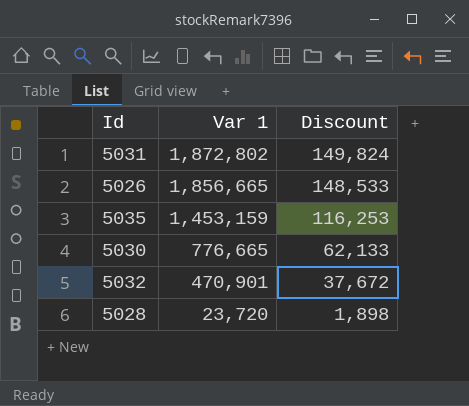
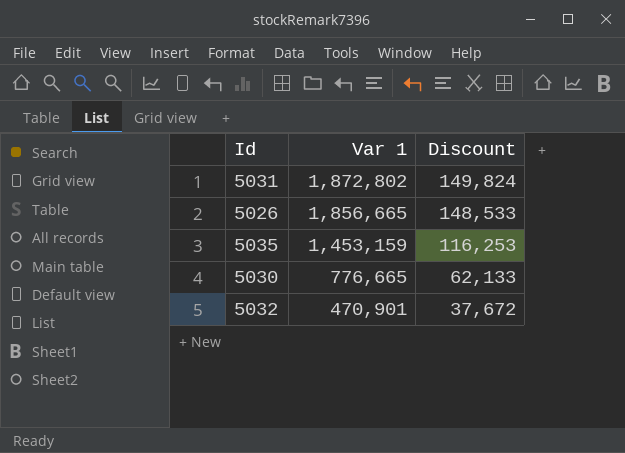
row 5028: 23,720 | 1,898 -> none

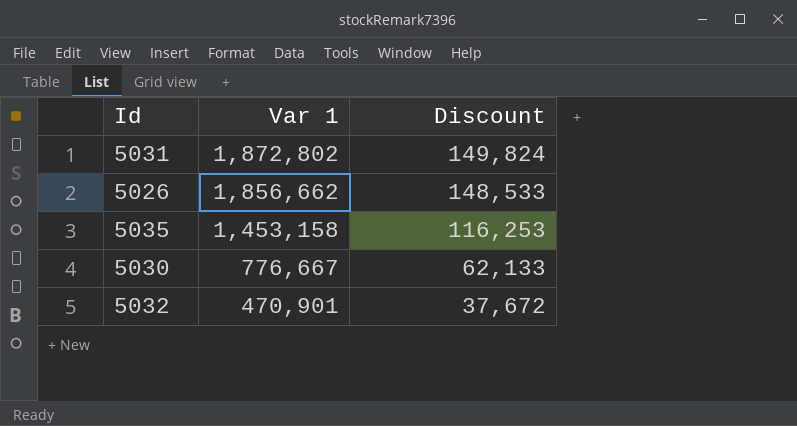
5026 | Var 1: 1,856,665 -> 1,856,662
5035 | Var 1: 1,453,159 -> 1,453,158
5030 | Var 1: 776,665 -> 776,667

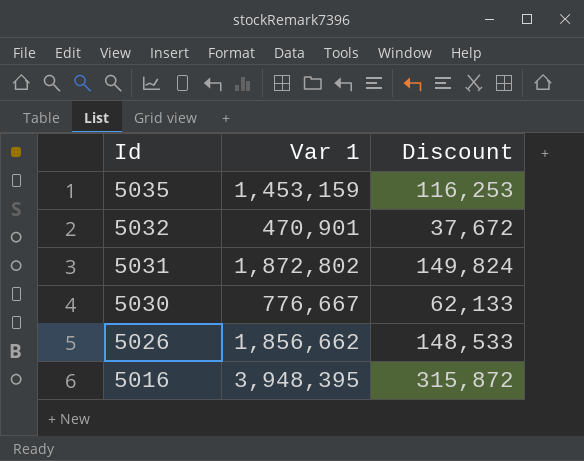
row order: Var 1 descending -> Id descending
5035 | Var 1: 1,453,158 -> 1,453,159
row 5016: none -> 3,948,395 | 315,872

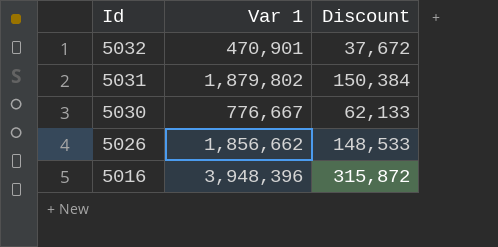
row 5035: 1,453,159 | 116,253 -> none
5031 | Var 1: 1,872,802 -> 1,879,802
5031 | Discount: 149,824 -> 150,384
5016 | Var 1: 3,948,395 -> 3,948,396

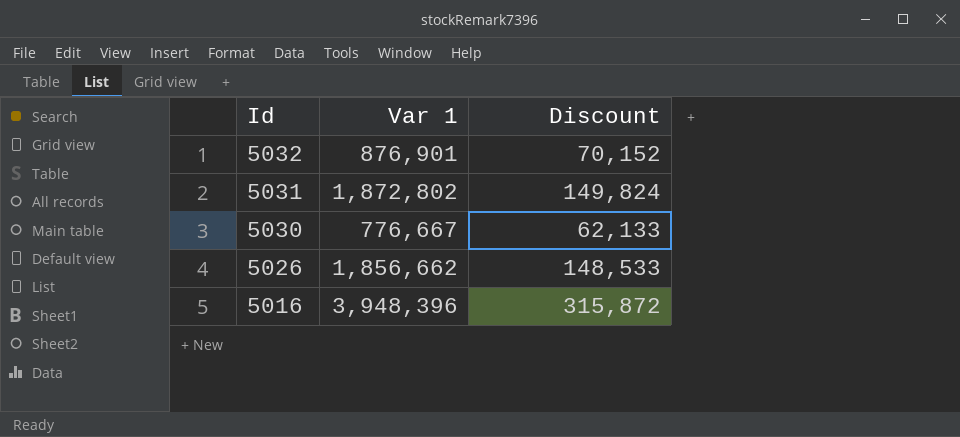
5032 | Var 1: 470,901 -> 876,901
5032 | Discount: 37,672 -> 70,152
5031 | Var 1: 1,879,802 -> 1,872,802
5031 | Discount: 150,384 -> 149,824

